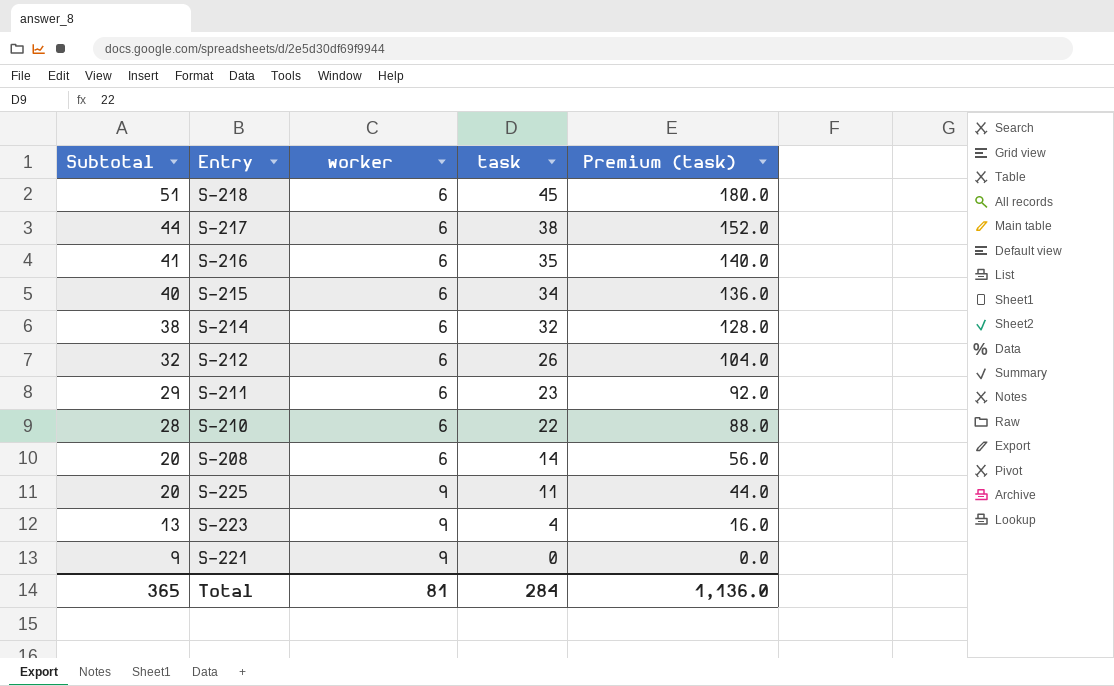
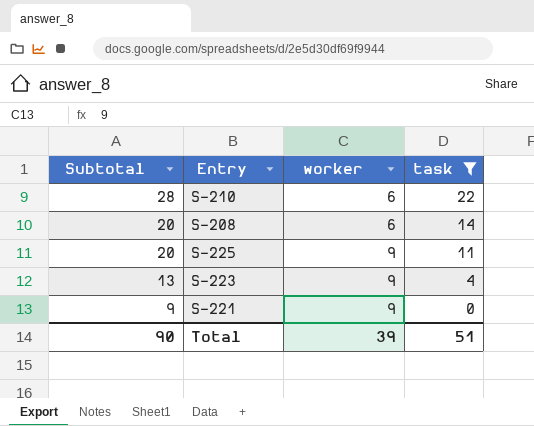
filter: none -> task <= 22
column Premium (task) | formula: [task] * 4 -> none
Total | Subtotal: 365 -> 90
Total | worker: 81 -> 39
Total | task: 284 -> 51

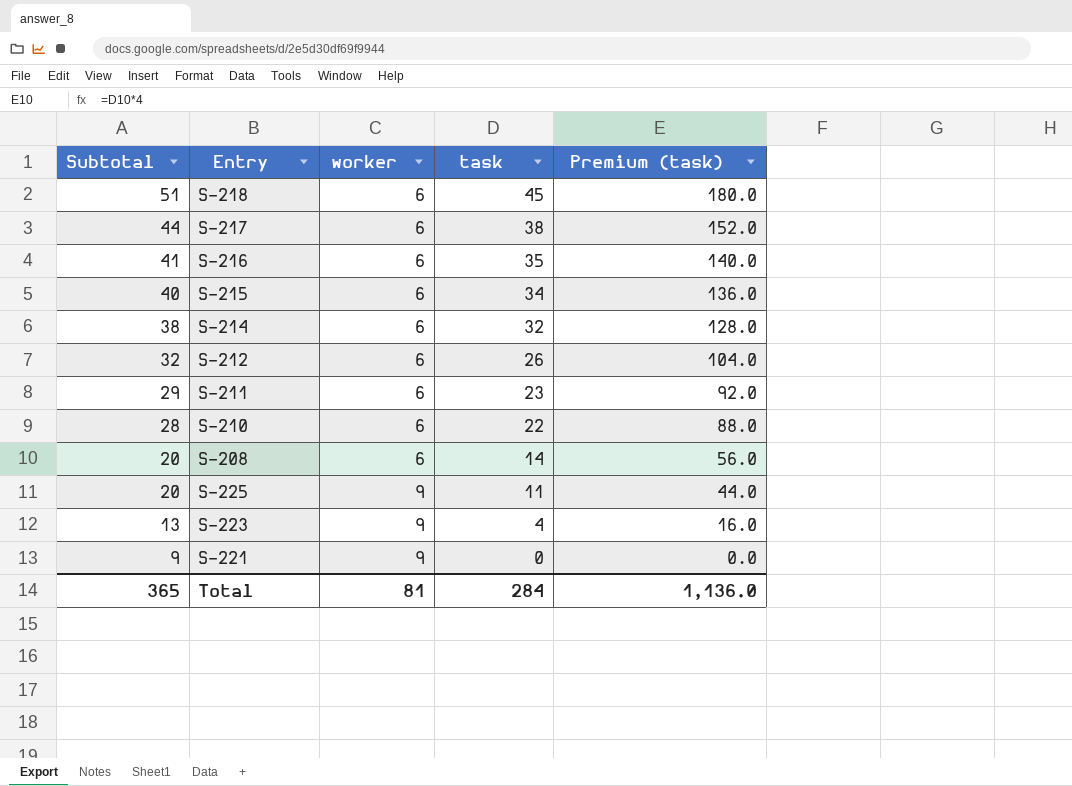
filter: task <= 22 -> none
column Premium (task) | formula: none -> [task] * 4
Total | Subtotal: 90 -> 365
Total | worker: 39 -> 81
Total | task: 51 -> 284

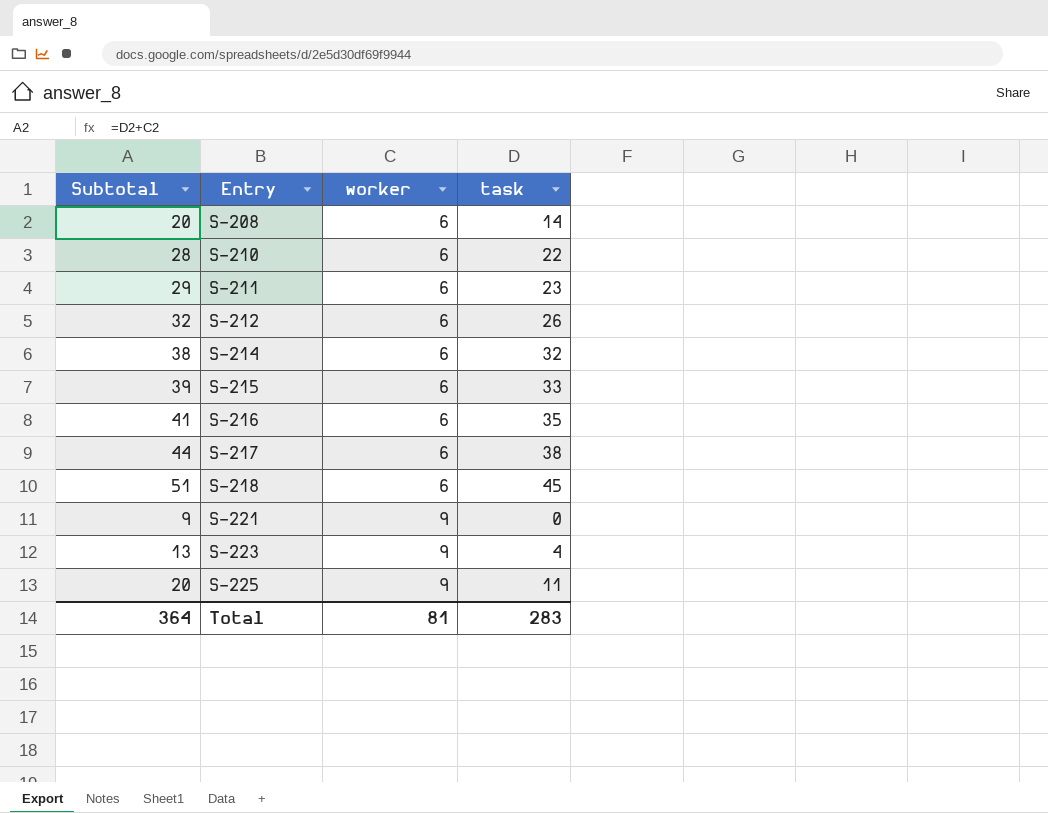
row order: Subtotal descending -> Entry ascending
column Premium (task) | formula: [task] * 4 -> none
S-215 | Subtotal: 40 -> 39
S-215 | task: 34 -> 33
Total | Subtotal: 365 -> 364
Total | task: 284 -> 283

